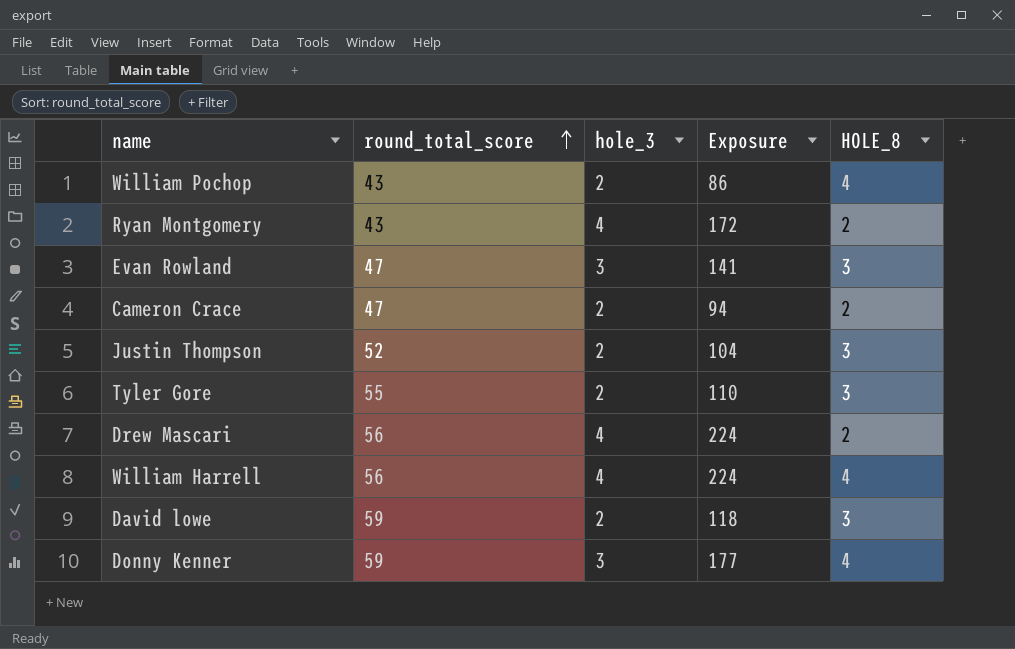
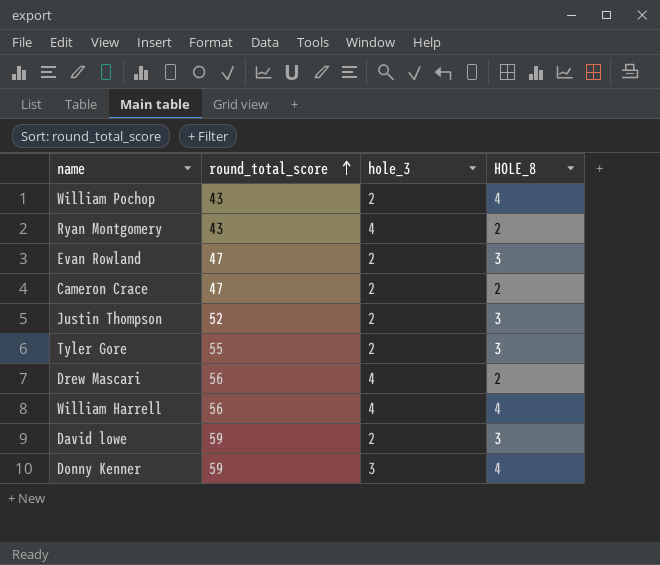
column Exposure | formula: [round_total_score] * [hole_3] -> none
Evan Rowland | hole_3: 3 -> 2

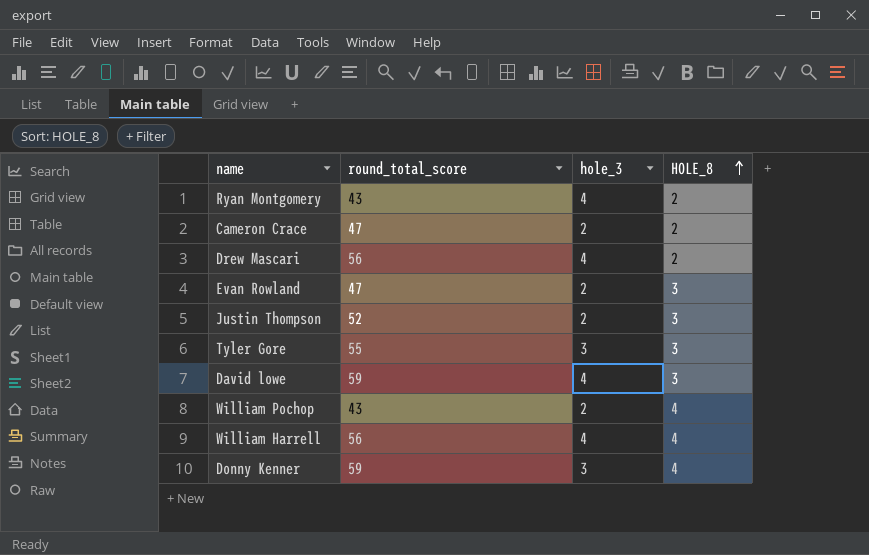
row order: round_total_score ascending -> HOLE_8 ascending
Tyler Gore | hole_3: 2 -> 3
David lowe | hole_3: 2 -> 4

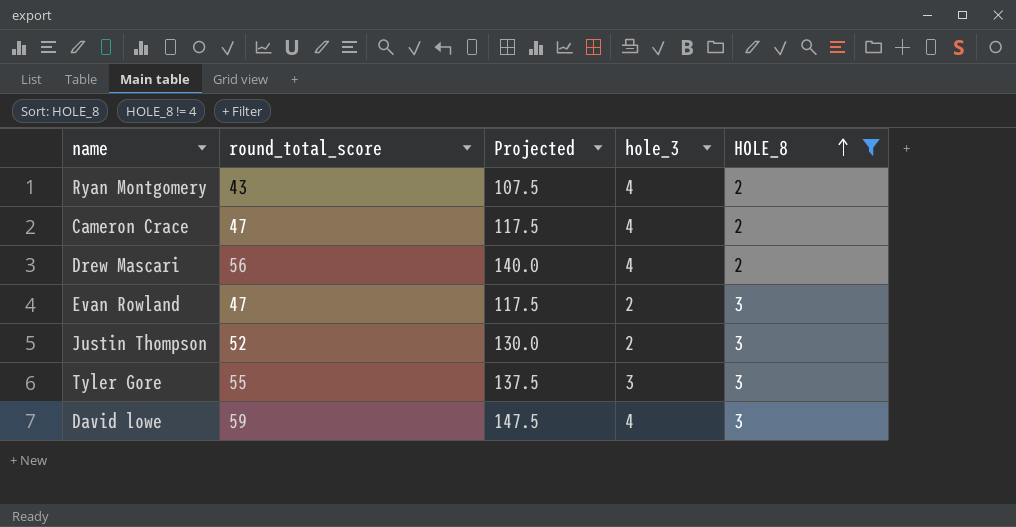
filter: none -> HOLE_8 != 4
column Projected | formula: none -> [round_total_score] * 2.5
Cameron Crace | hole_3: 2 -> 4

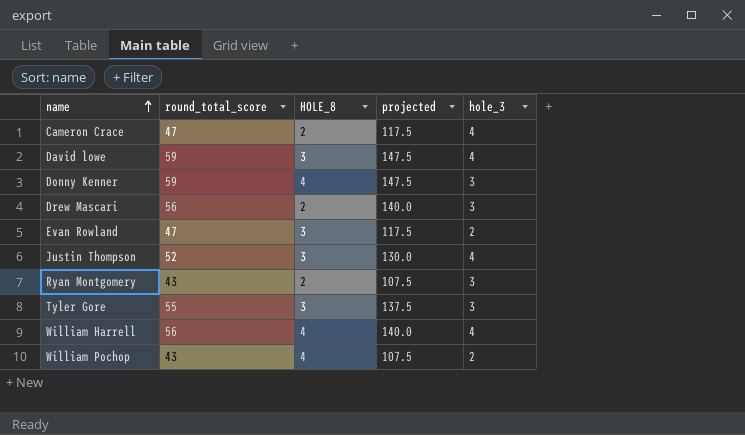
filter: HOLE_8 != 4 -> none
row order: HOLE_8 ascending -> name ascending
column HOLE_8 | position: 5 -> 3
column name: Projected -> projected
Drew Mascari | hole_3: 4 -> 3
Justin Thompson | hole_3: 2 -> 4
Ryan Montgomery | hole_3: 4 -> 3

